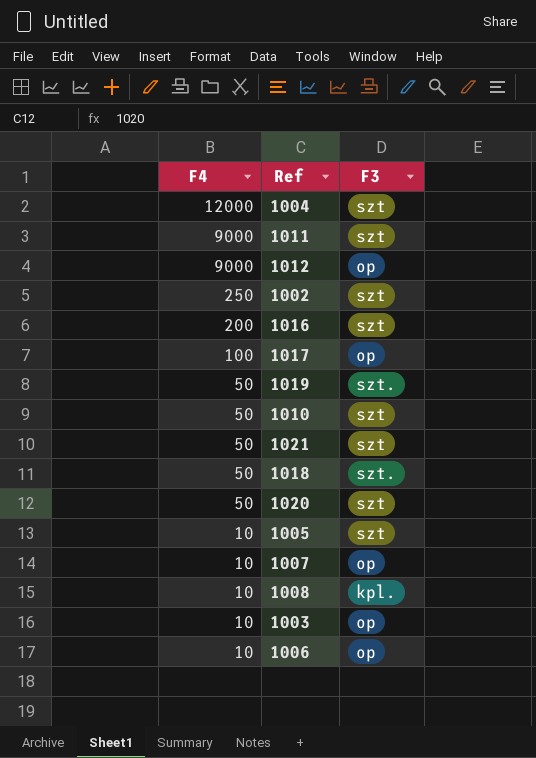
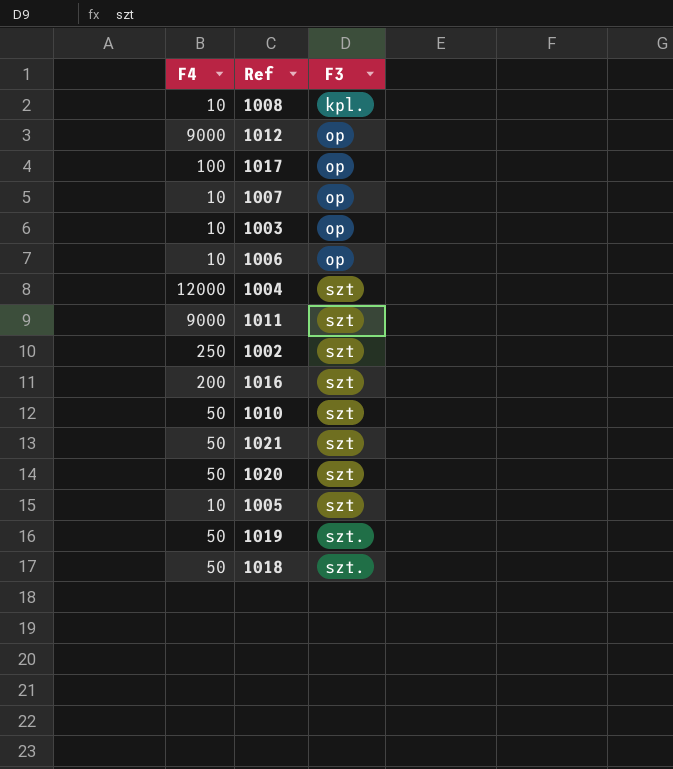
row order: F4 descending -> F3 ascending

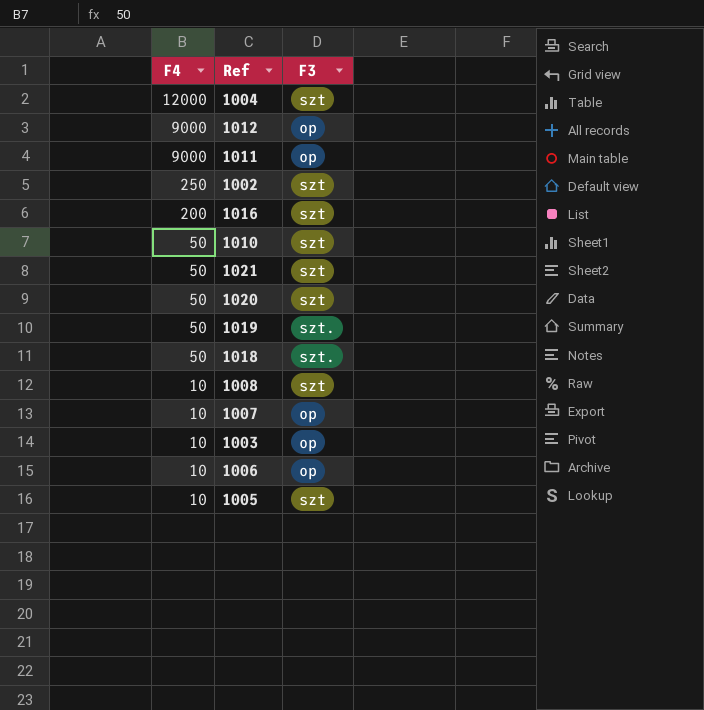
row order: F3 ascending -> F4 descending
row 1017: 100 | op -> none
1011 | F3: szt -> op
1008 | F3: kpl. -> szt

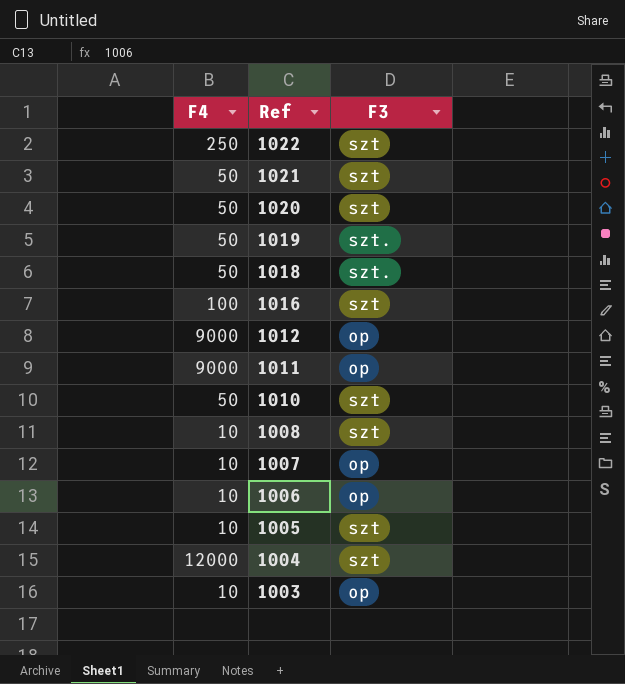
row order: F4 descending -> Ref descending
row 1002: 250 | szt -> none
row 1022: none -> 250 | szt
1016 | F4: 200 -> 100

